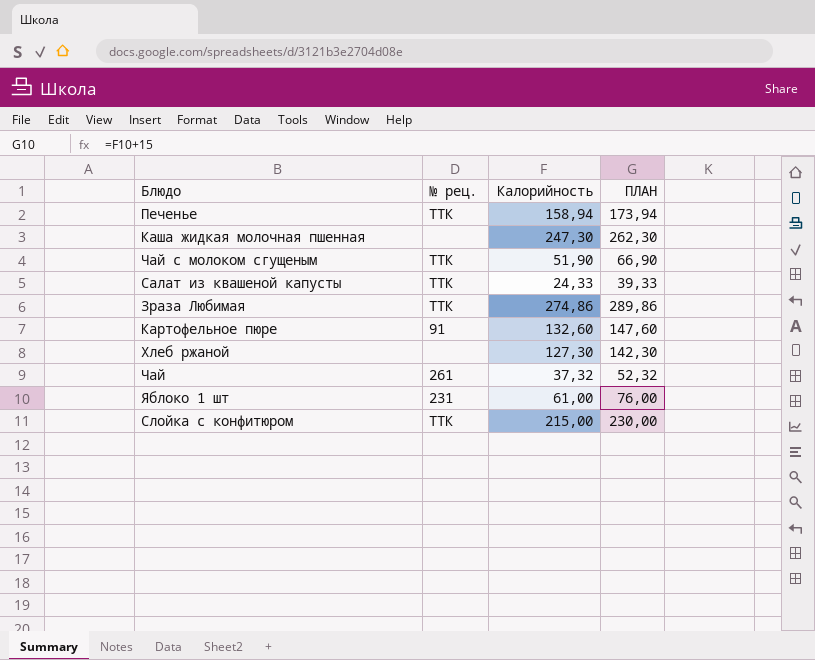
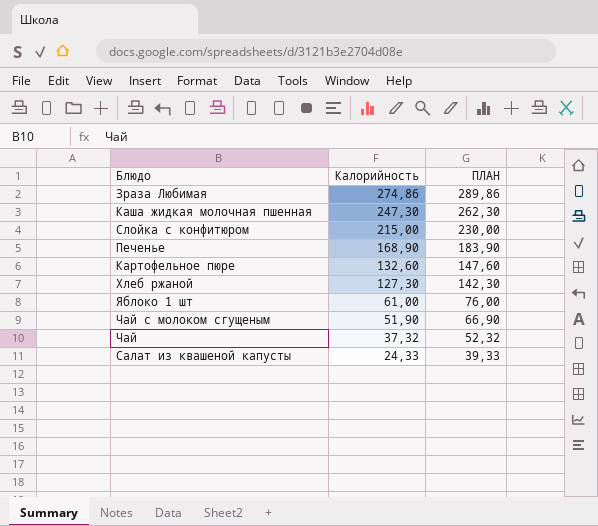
row order: none -> Калорийность descending
column № рец. | position: 2 -> none
Печенье | Калорийность: 158,94 -> 168,90
Печенье | ПЛАН: 173,94 -> 183,90

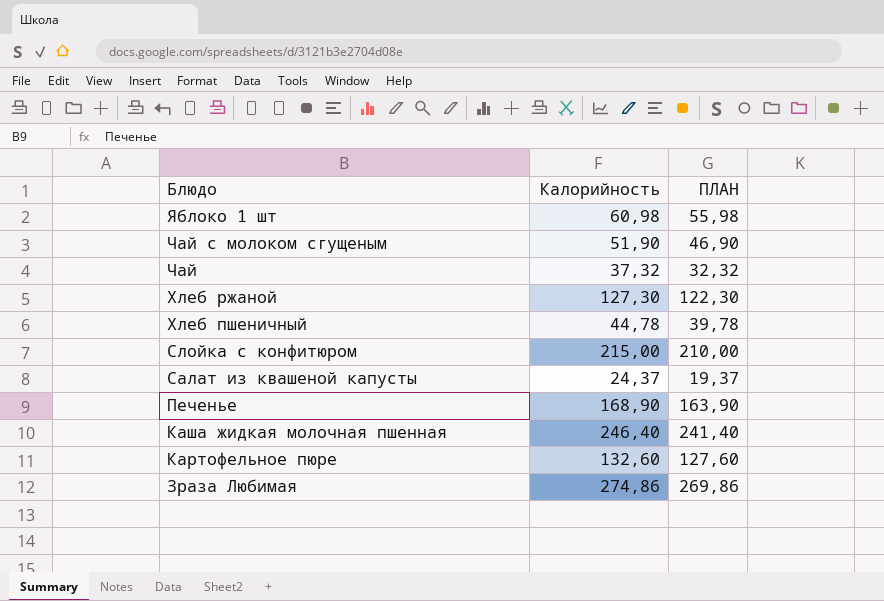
row order: Калорийность descending -> Блюдо descending
column ПЛАН | formula: [Калорийность] + 15 -> [Калорийность] - 5
Яблоко 1 шт | Калорийность: 61,00 -> 60,98
row Хлеб пшеничный: none -> 44,78 | 39,78
Салат из квашеной капусты | Калорийность: 24,33 -> 24,37
Каша жидкая молочная пшенная | Калорийность: 247,30 -> 246,40

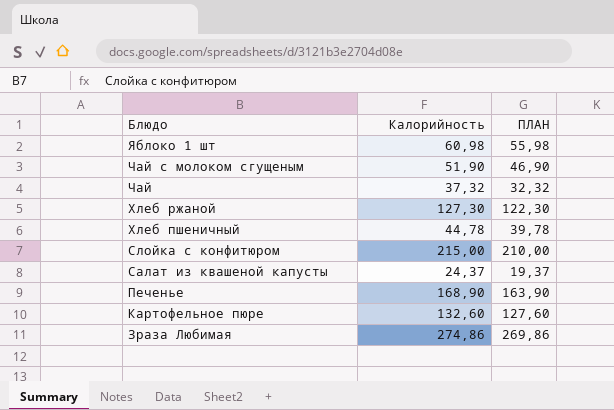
row Каша жидкая молочная пшенная: 246,40 | 241,40 -> none

